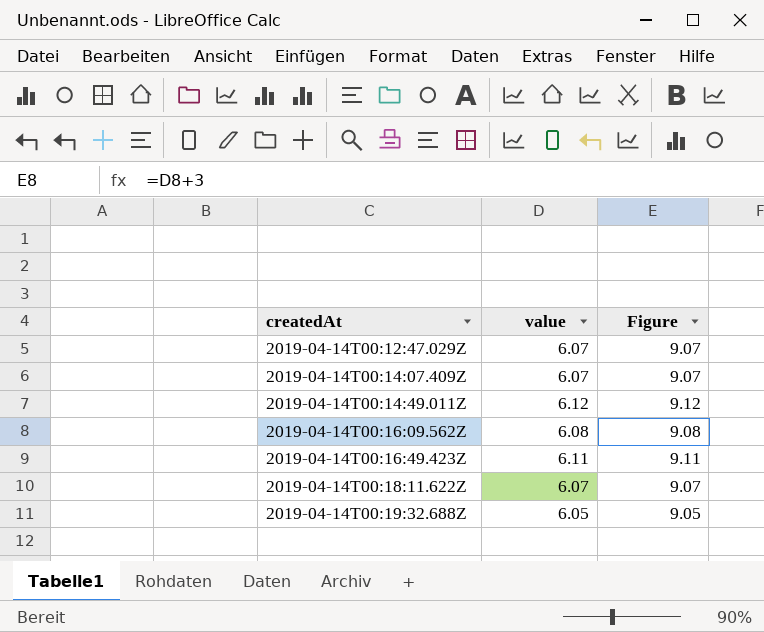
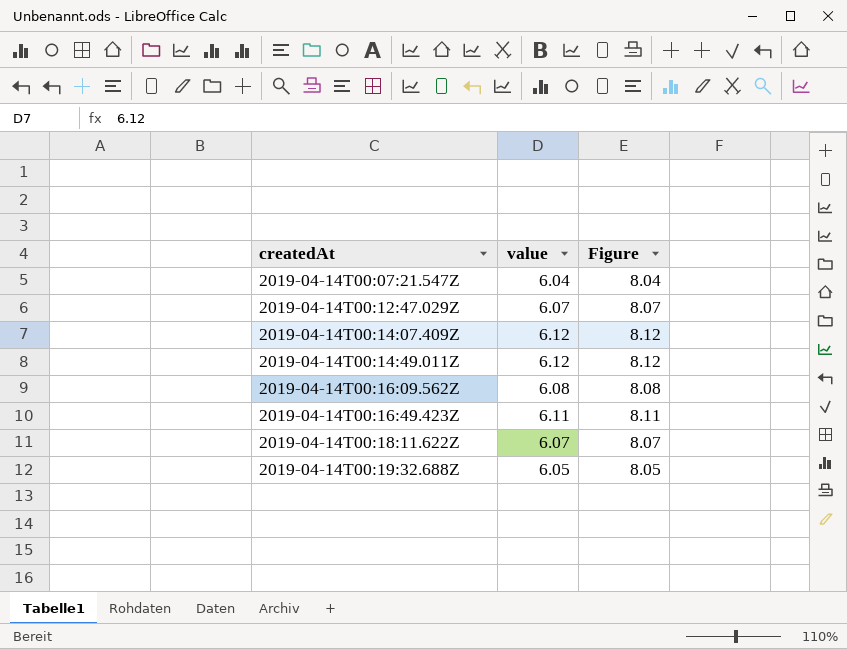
column Figure | formula: [value] + 3 -> [value] + 2
row 2019-04-14T00:07:21.547Z: none -> 6.04 | 8.04
2019-04-14T00:14:07.409Z | value: 6.07 -> 6.12

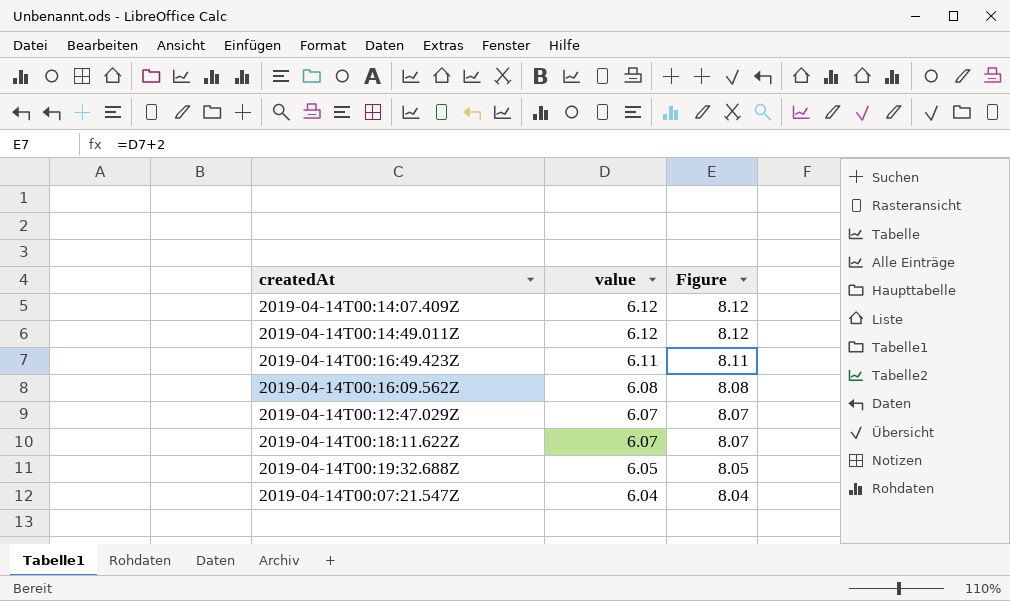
row order: createdAt ascending -> value descending

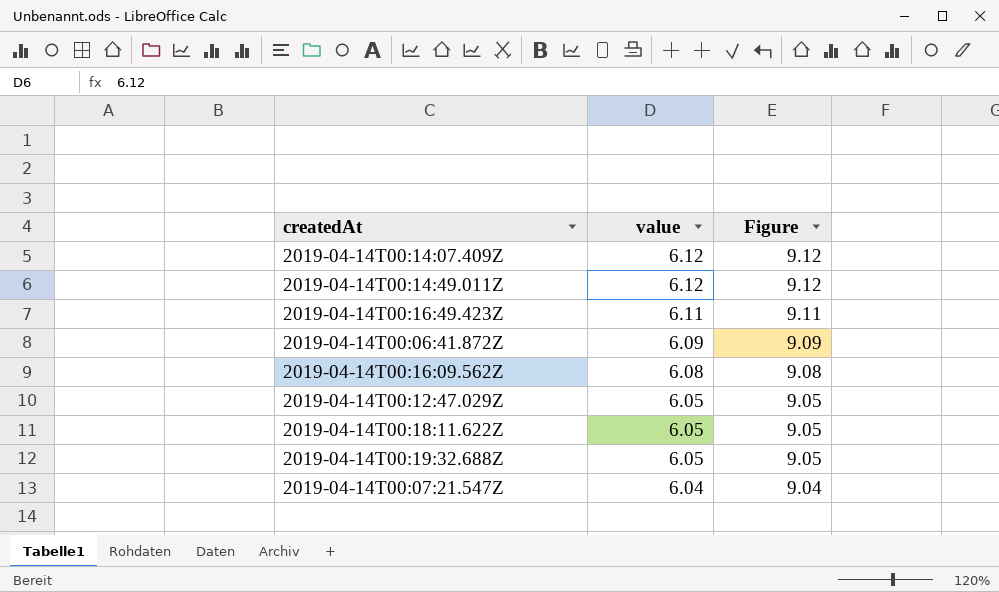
column Figure | formula: [value] + 2 -> [value] + 3
row 2019-04-14T00:06:41.872Z: none -> 6.09 | 9.09
2019-04-14T00:12:47.029Z | value: 6.07 -> 6.05
2019-04-14T00:18:11.622Z | value: 6.07 -> 6.05

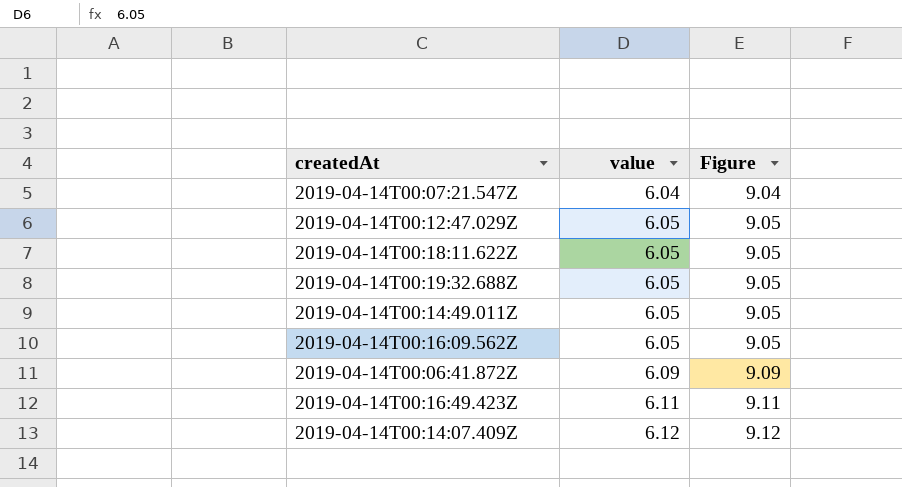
row order: value descending -> value ascending
2019-04-14T00:14:49.011Z | value: 6.12 -> 6.05
2019-04-14T00:14:49.011Z | Figure: 9.12 -> 9.05
2019-04-14T00:16:09.562Z | value: 6.08 -> 6.05
2019-04-14T00:16:09.562Z | Figure: 9.08 -> 9.05

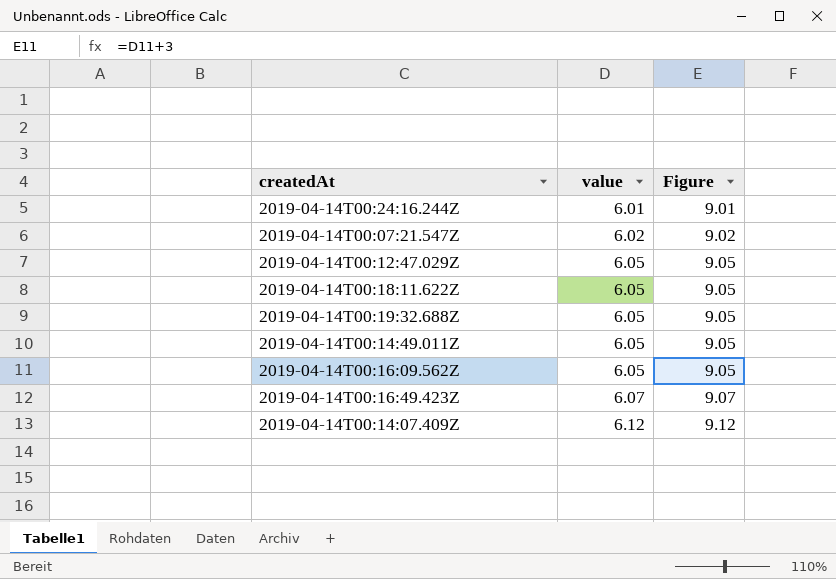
row 2019-04-14T00:06:41.872Z: 6.09 | 9.09 -> none
row 2019-04-14T00:24:16.244Z: none -> 6.01 | 9.01
2019-04-14T00:07:21.547Z | value: 6.04 -> 6.02
2019-04-14T00:07:21.547Z | Figure: 9.04 -> 9.02
2019-04-14T00:16:49.423Z | value: 6.11 -> 6.07
2019-04-14T00:16:49.423Z | Figure: 9.11 -> 9.07

